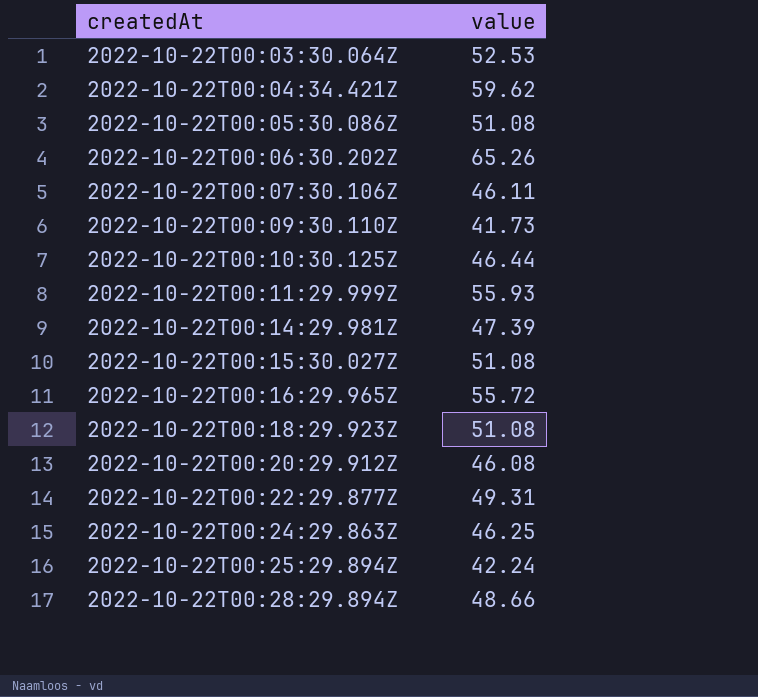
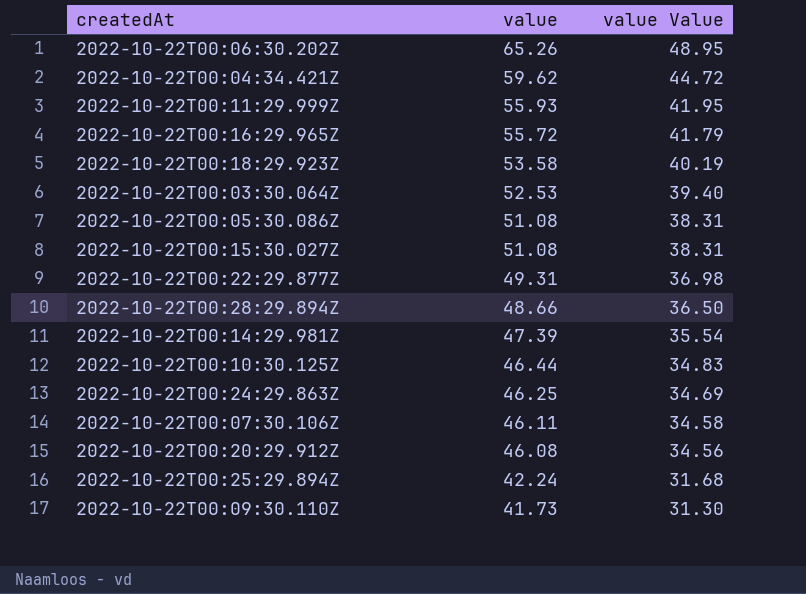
row order: createdAt ascending -> value descending
column value Value | formula: none -> [value] * 0.75
2022-10-22T00:18:29.923Z | value: 51.08 -> 53.58

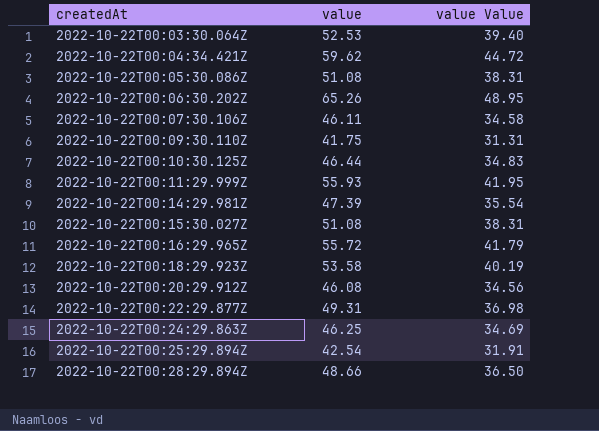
row order: value descending -> createdAt ascending
2022-10-22T00:09:30.110Z | value: 41.73 -> 41.75
2022-10-22T00:09:30.110Z | value Value: 31.30 -> 31.31
2022-10-22T00:25:29.894Z | value: 42.24 -> 42.54
2022-10-22T00:25:29.894Z | value Value: 31.68 -> 31.91

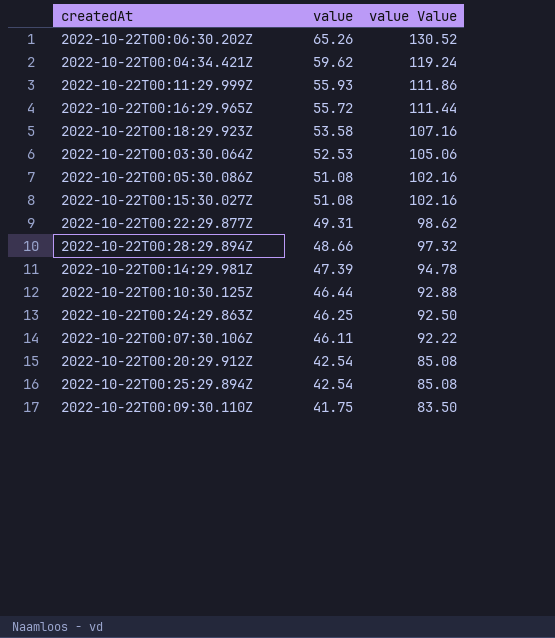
row order: createdAt ascending -> value descending
column value Value | formula: [value] * 0.75 -> [value] * 2
2022-10-22T00:20:29.912Z | value: 46.08 -> 42.54

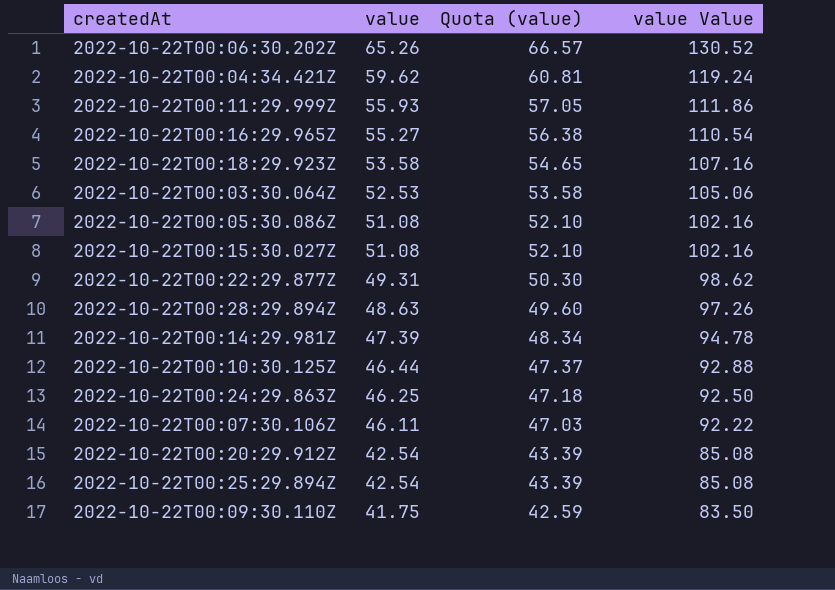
column Quota (value) | formula: none -> [value] * 1.02
2022-10-22T00:16:29.965Z | value: 55.72 -> 55.27
2022-10-22T00:16:29.965Z | value Value: 111.44 -> 110.54
2022-10-22T00:28:29.894Z | value: 48.66 -> 48.63
2022-10-22T00:28:29.894Z | value Value: 97.32 -> 97.26

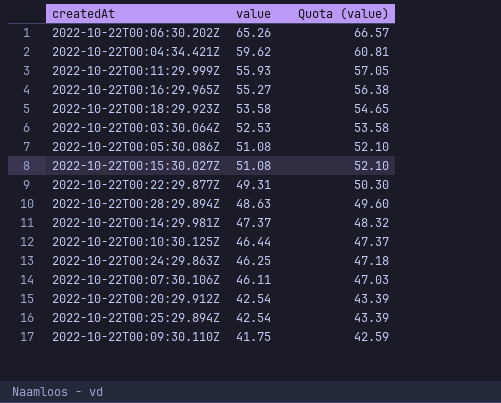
column value Value | formula: [value] * 2 -> none
2022-10-22T00:14:29.981Z | value: 47.39 -> 47.37
2022-10-22T00:14:29.981Z | Quota (value): 48.34 -> 48.32

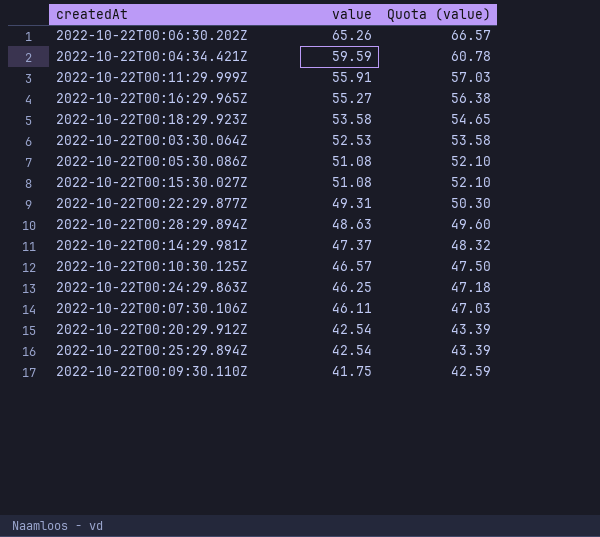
2022-10-22T00:04:34.421Z | value: 59.62 -> 59.59
2022-10-22T00:04:34.421Z | Quota (value): 60.81 -> 60.78
2022-10-22T00:11:29.999Z | value: 55.93 -> 55.91
2022-10-22T00:11:29.999Z | Quota (value): 57.05 -> 57.03
2022-10-22T00:10:30.125Z | value: 46.44 -> 46.57
2022-10-22T00:10:30.125Z | Quota (value): 47.37 -> 47.50

